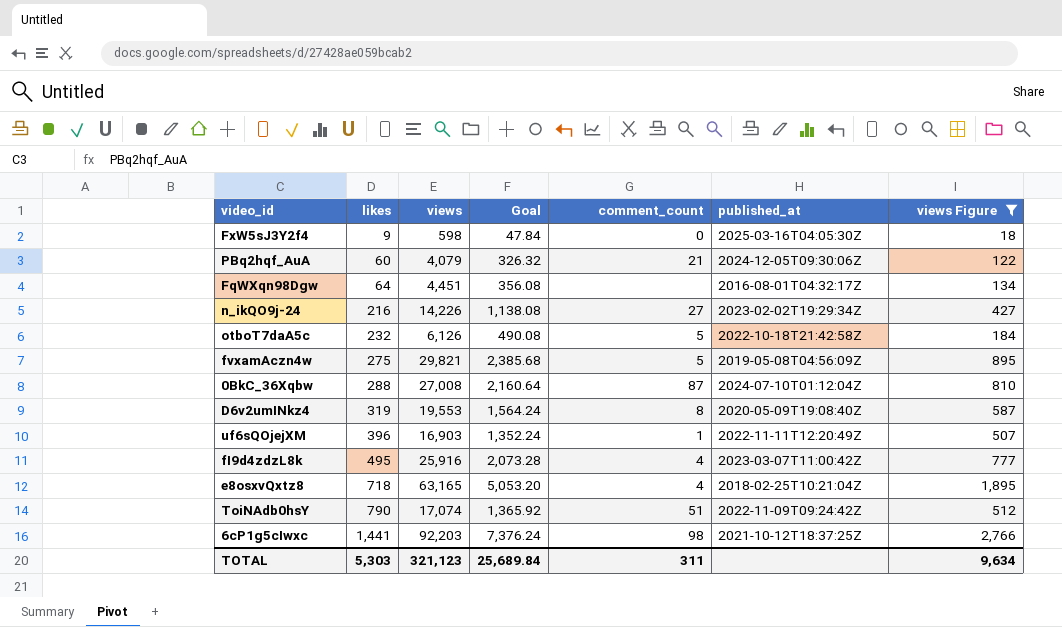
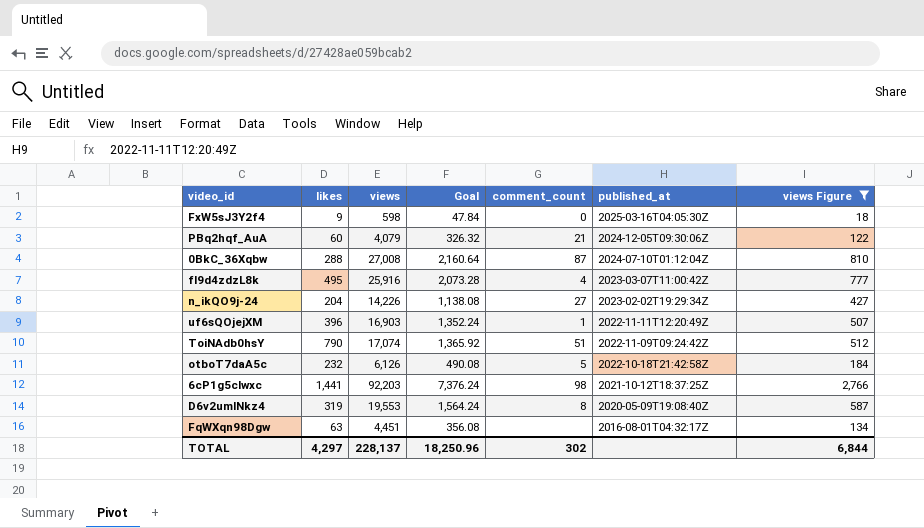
row order: likes ascending -> published_at descending
row fvxamAczn4w: 275 | 29,821 | 2,385.68 | 5 | 2019-05-08T04:56:09Z | 895 -> none
row e8osxvQxtz8: 718 | 63,165 | 5,053.20 | 4 | 2018-02-25T10:21:04Z | 1,895 -> none
n_ikQO9j-24 | likes: 216 -> 204
FqWXqn98Dgw | likes: 64 -> 63
TOTAL | likes: 5,303 -> 4,297
TOTAL | views: 321,123 -> 228,137
TOTAL | Goal: 25,689.84 -> 18,250.96
TOTAL | comment_count: 311 -> 302
TOTAL | views Figure: 9,634 -> 6,844

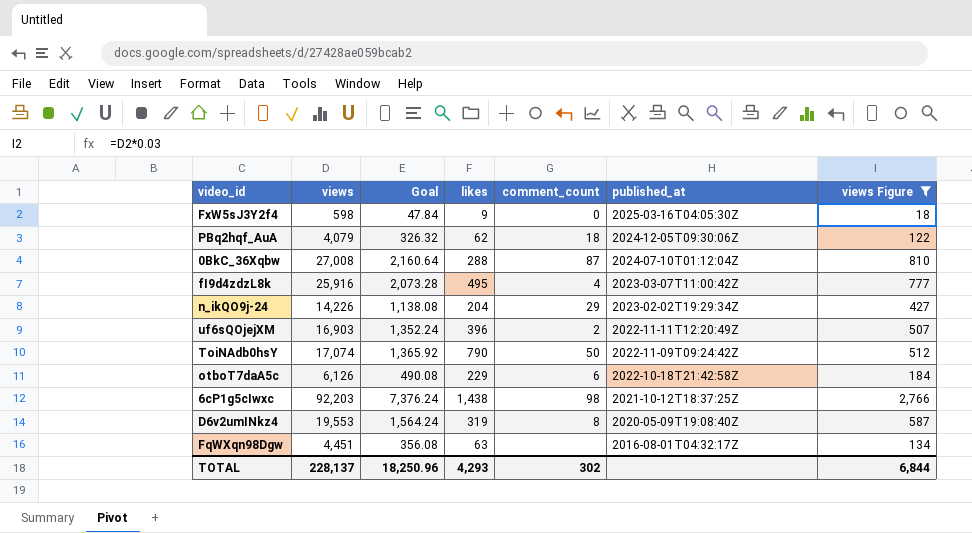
column likes | position: 2 -> 4
PBq2hqf_AuA | likes: 60 -> 62
PBq2hqf_AuA | comment_count: 21 -> 18
n_ikQO9j-24 | comment_count: 27 -> 29
uf6sQOjejXM | comment_count: 1 -> 2
ToiNAdb0hsY | comment_count: 51 -> 50
otboT7daA5c | likes: 232 -> 229
otboT7daA5c | comment_count: 5 -> 6
6cP1g5cIwxc | likes: 1,441 -> 1,438
TOTAL | likes: 4,297 -> 4,293

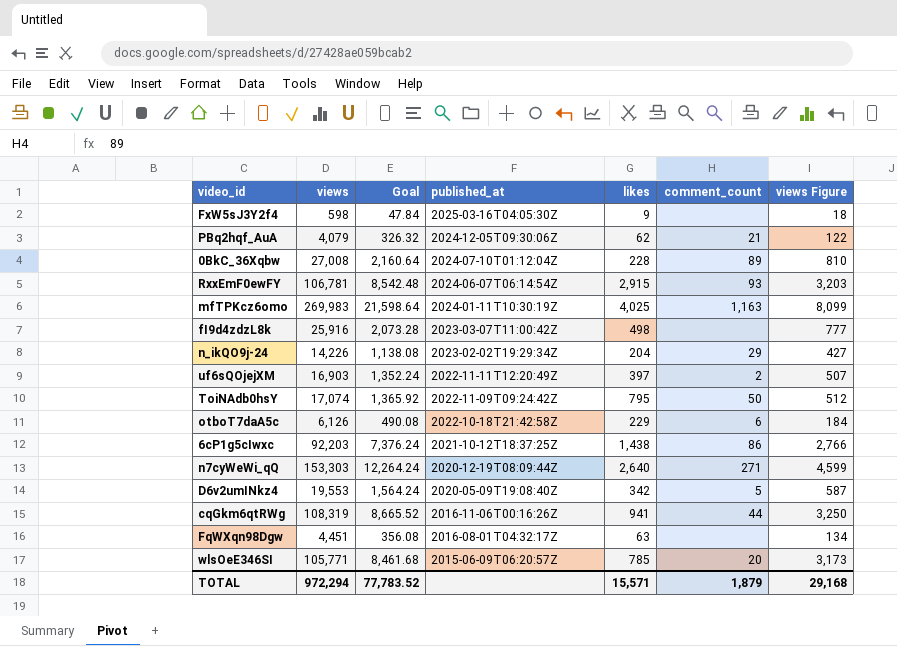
filter: views Figure <= 2,766 -> none
column published_at | position: 6 -> 4
FxW5sJ3Y2f4 | comment_count: 0 -> none
PBq2hqf_AuA | comment_count: 18 -> 21
0BkC_36Xqbw | likes: 288 -> 228
0BkC_36Xqbw | comment_count: 87 -> 89
fI9d4zdzL8k | likes: 495 -> 498
fI9d4zdzL8k | comment_count: 4 -> none
uf6sQOjejXM | likes: 396 -> 397
ToiNAdb0hsY | likes: 790 -> 795
6cP1g5cIwxc | comment_count: 98 -> 86
D6v2umINkz4 | likes: 319 -> 342
D6v2umINkz4 | comment_count: 8 -> 5
TOTAL | views: 228,137 -> 972,294
TOTAL | Goal: 18,250.96 -> 77,783.52
TOTAL | likes: 4,293 -> 15,571
TOTAL | comment_count: 302 -> 1,879
TOTAL | views Figure: 6,844 -> 29,168

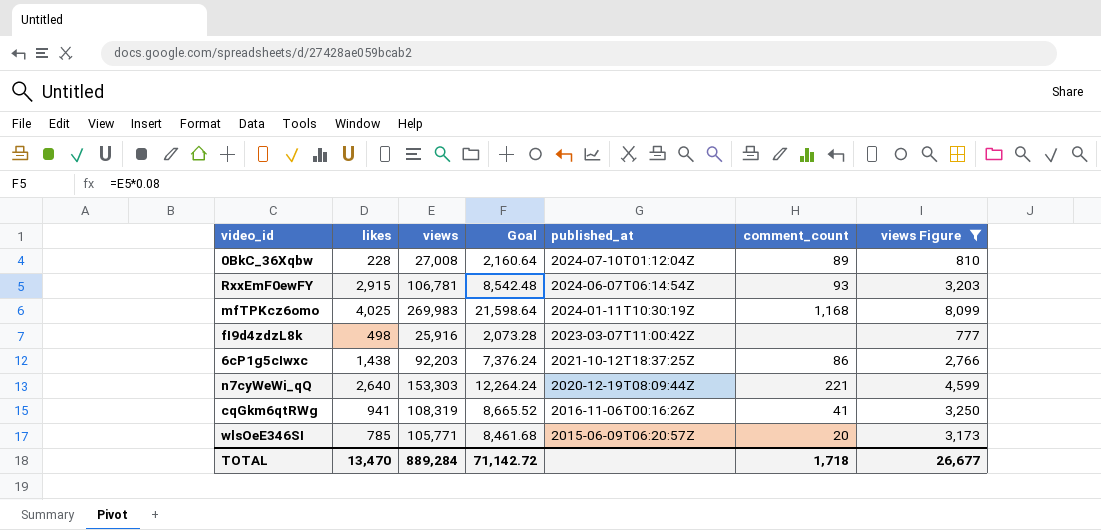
filter: none -> views Figure >= 777
column likes | position: 5 -> 2
mfTPKcz6omo | comment_count: 1,163 -> 1,168
n7cyWeWi_qQ | comment_count: 271 -> 221
cqGkm6qtRWg | comment_count: 44 -> 41
TOTAL | likes: 15,571 -> 13,470
TOTAL | views: 972,294 -> 889,284
TOTAL | Goal: 77,783.52 -> 71,142.72
TOTAL | comment_count: 1,879 -> 1,718
TOTAL | views Figure: 29,168 -> 26,677

